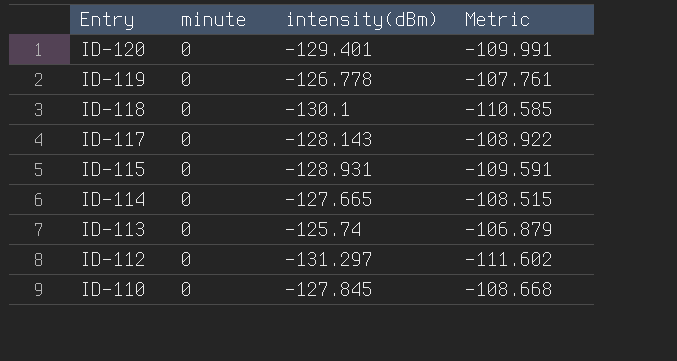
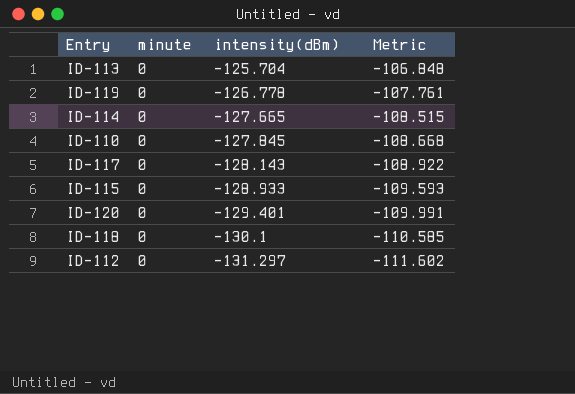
row order: Entry descending -> intensity(dBm) descending
ID-113 | intensity(dBm): -125.74 -> -125.704
ID-113 | Metric: -106.879 -> -106.848
ID-115 | intensity(dBm): -128.931 -> -128.933
ID-115 | Metric: -109.591 -> -109.593

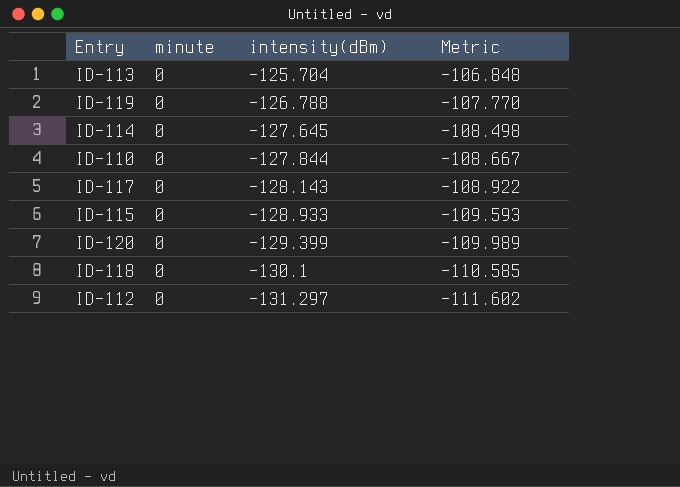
ID-119 | intensity(dBm): -126.778 -> -126.788
ID-119 | Metric: -107.761 -> -107.770
ID-114 | intensity(dBm): -127.665 -> -127.645
ID-114 | Metric: -108.515 -> -108.498
ID-110 | intensity(dBm): -127.845 -> -127.844
ID-110 | Metric: -108.668 -> -108.667
ID-120 | intensity(dBm): -129.401 -> -129.399
ID-120 | Metric: -109.991 -> -109.989

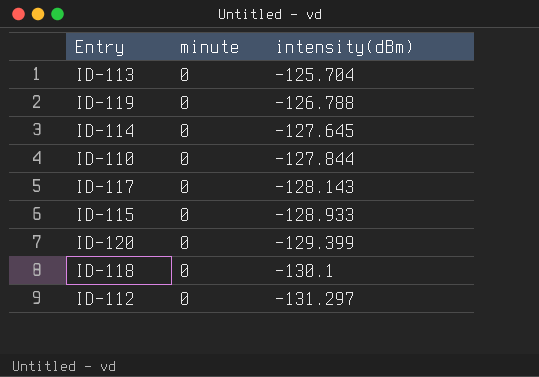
column Metric | formula: [intensity(dBm)] * 0.85 -> none

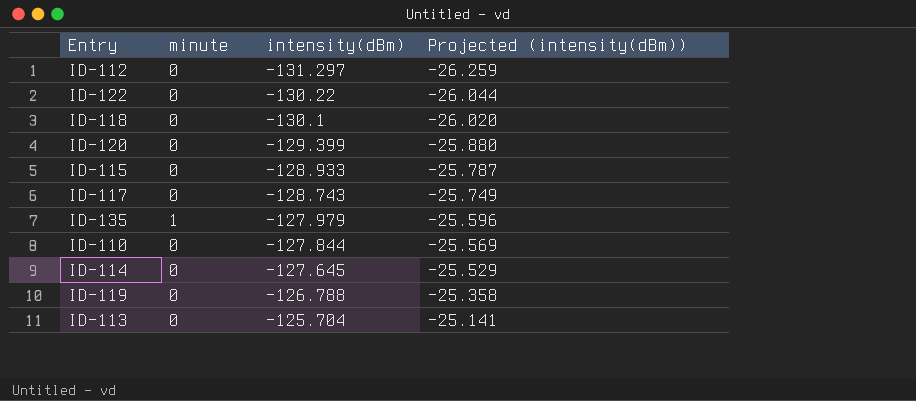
row order: intensity(dBm) descending -> intensity(dBm) ascending
column Projected (intensity(dBm)) | formula: none -> [intensity(dBm)] * 0.2
row ID-122: none -> 0 | -130.22 | -26.044
ID-117 | intensity(dBm): -128.143 -> -128.743
row ID-135: none -> 1 | -127.979 | -25.596

